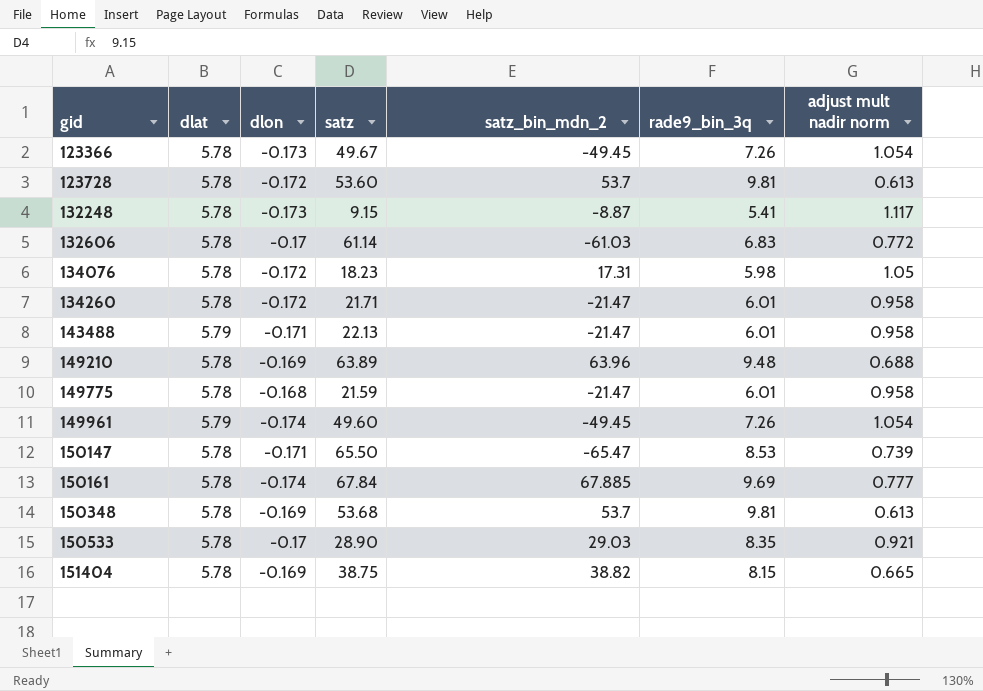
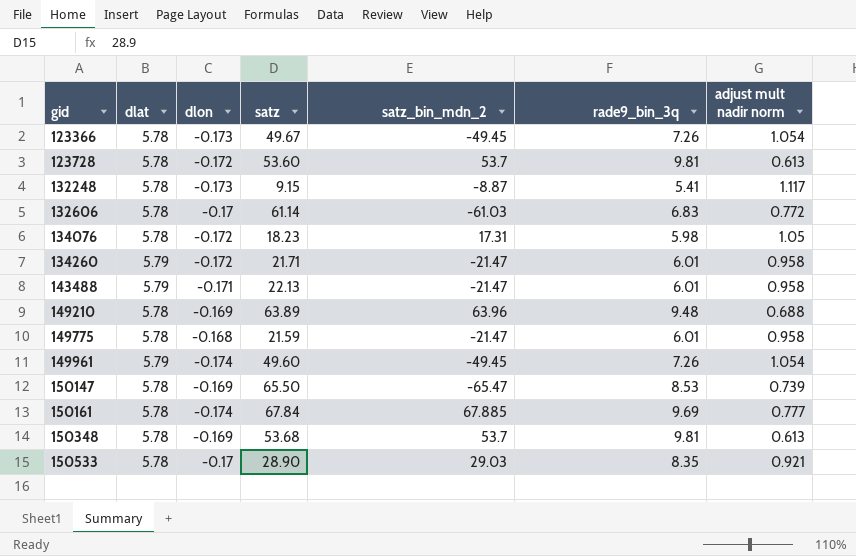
row 151404: 5.78 | -0.169 | 38.75 | 38.82 | 8.15 | 0.665 -> none
134260 | dlat: 5.78 -> 5.79
150147 | dlon: -0.171 -> -0.169

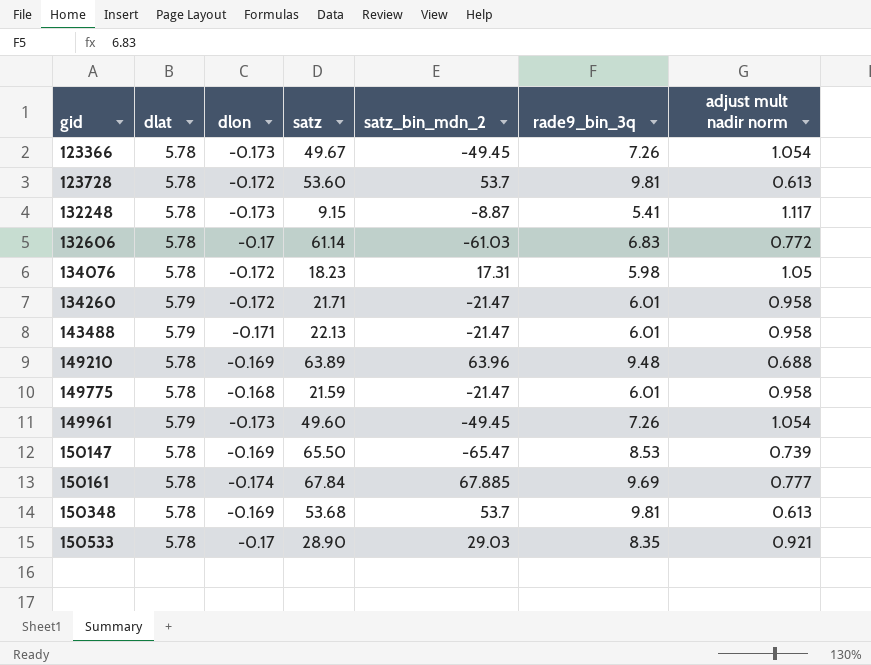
149961 | dlon: -0.174 -> -0.173

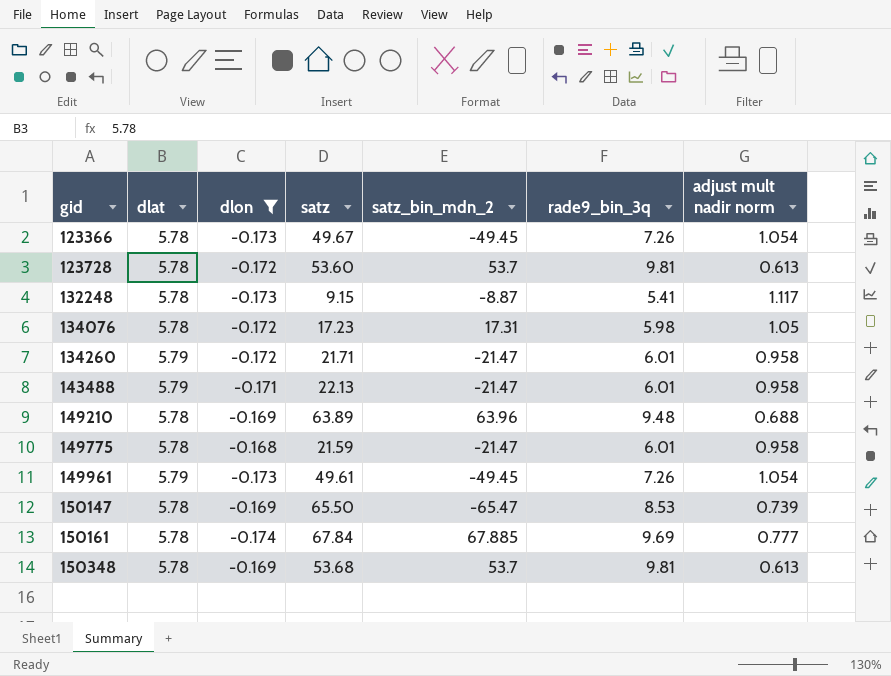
filter: none -> dlon != -0.17
134076 | satz: 18.23 -> 17.23
149961 | satz: 49.60 -> 49.61

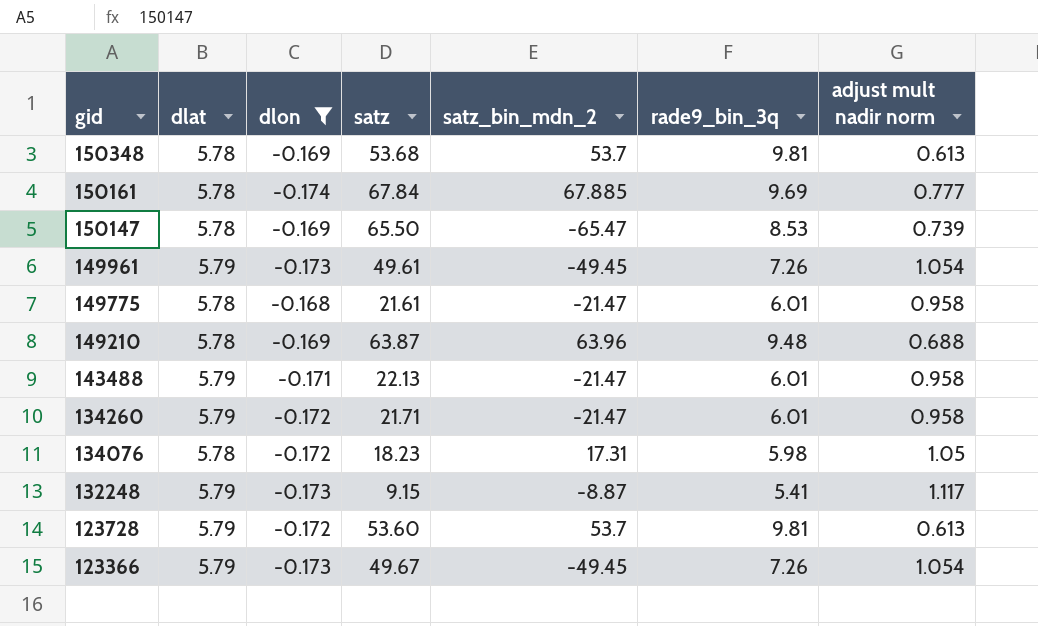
row order: gid ascending -> gid descending
149775 | satz: 21.59 -> 21.61
149210 | satz: 63.89 -> 63.87
134076 | satz: 17.23 -> 18.23
132248 | dlat: 5.78 -> 5.79
123728 | dlat: 5.78 -> 5.79
123366 | dlat: 5.78 -> 5.79

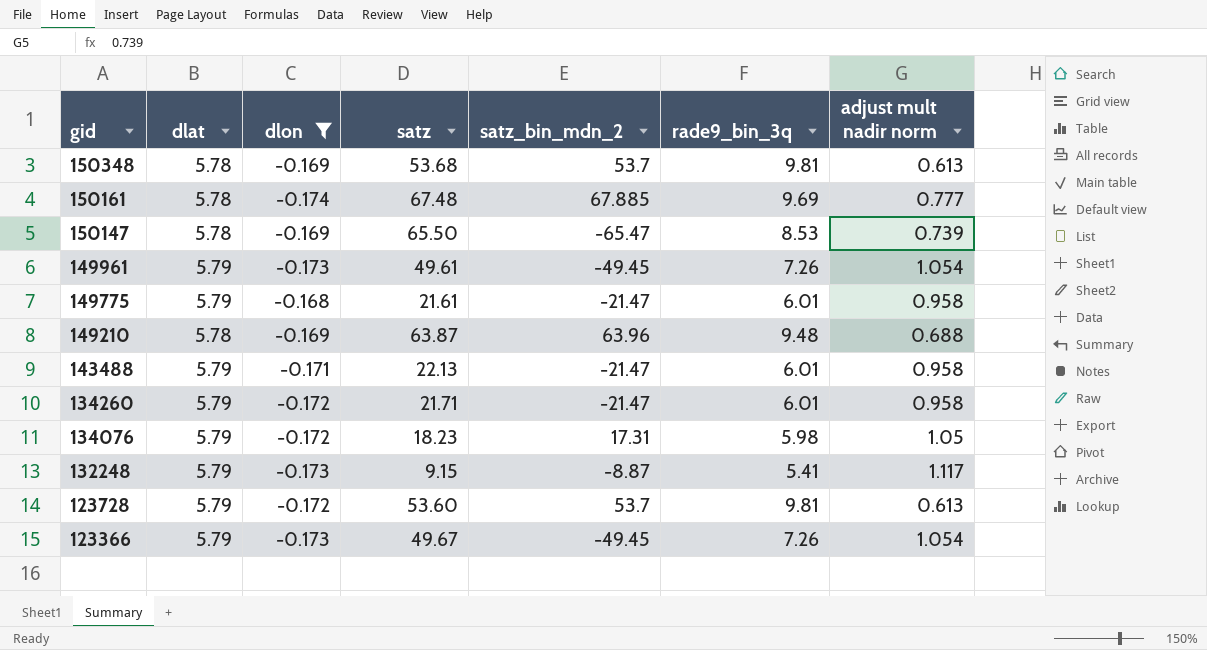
150161 | satz: 67.84 -> 67.48
149775 | dlat: 5.78 -> 5.79
134076 | dlat: 5.78 -> 5.79

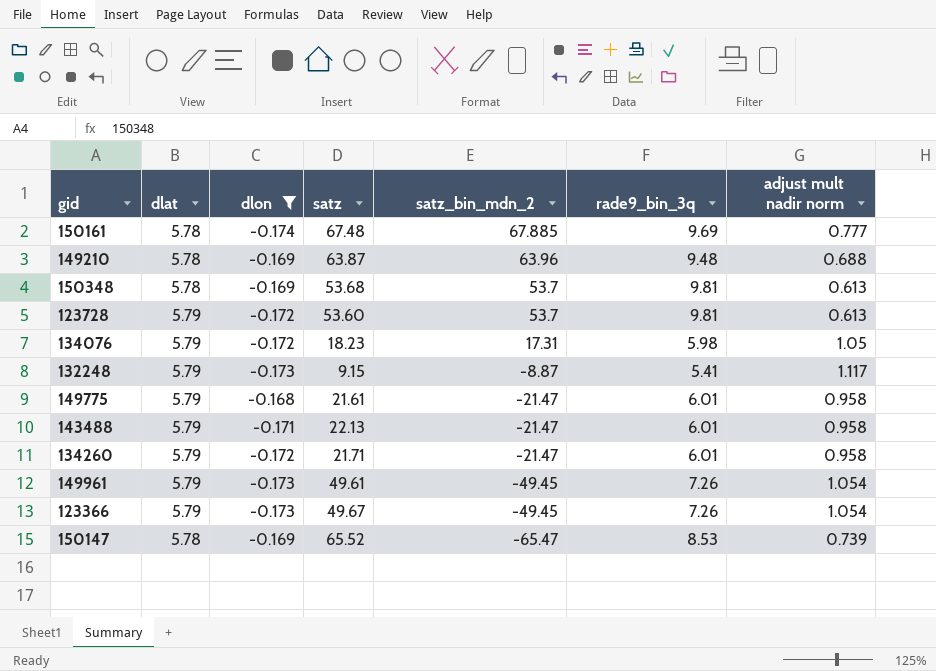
row order: gid descending -> satz_bin_mdn_2 descending
150147 | satz: 65.50 -> 65.52

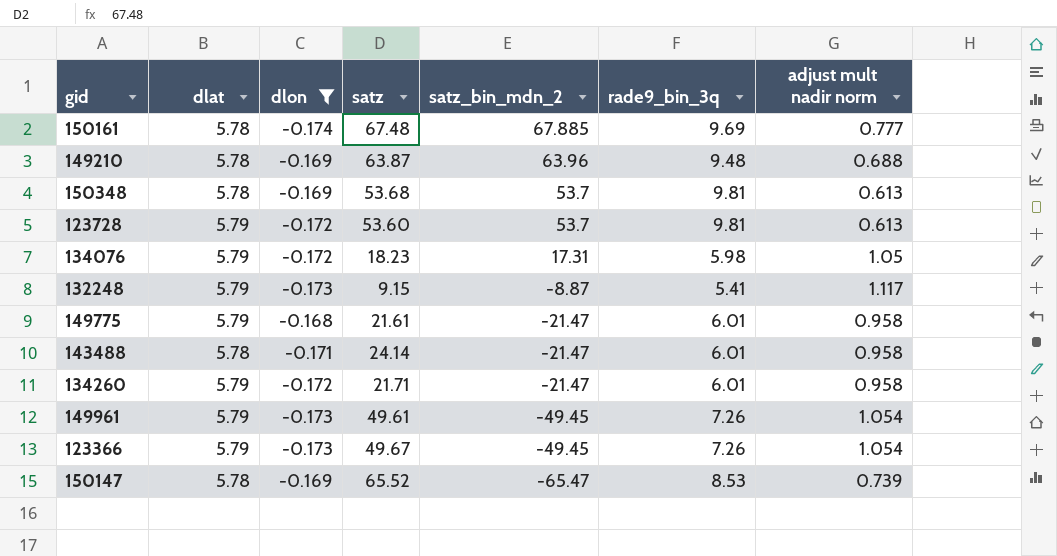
143488 | dlat: 5.79 -> 5.78
143488 | satz: 22.13 -> 24.14

